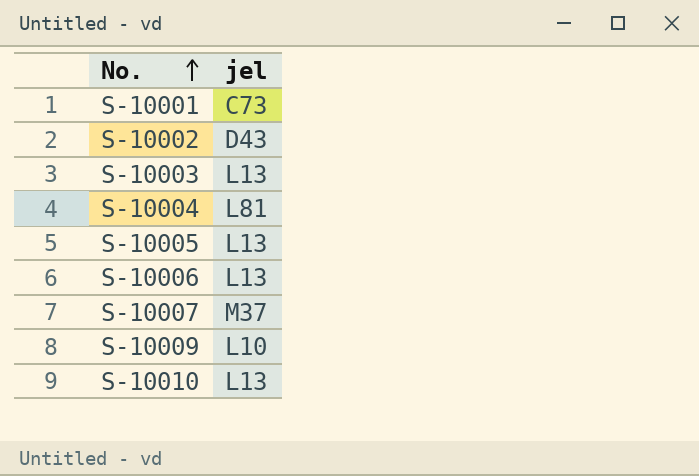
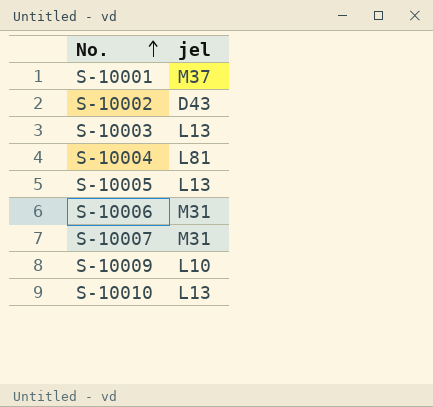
S-10001 | jel: C73 -> M37
S-10006 | jel: L13 -> M31
S-10007 | jel: M37 -> M31

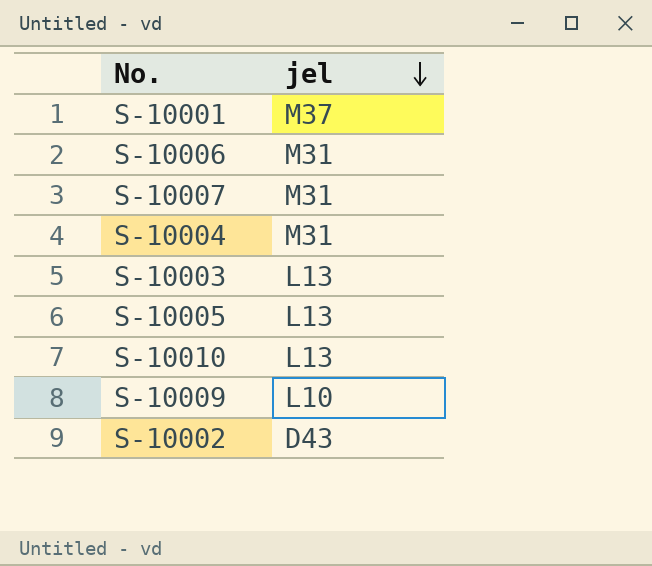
row order: No. ascending -> jel descending
S-10004 | jel: L81 -> M31

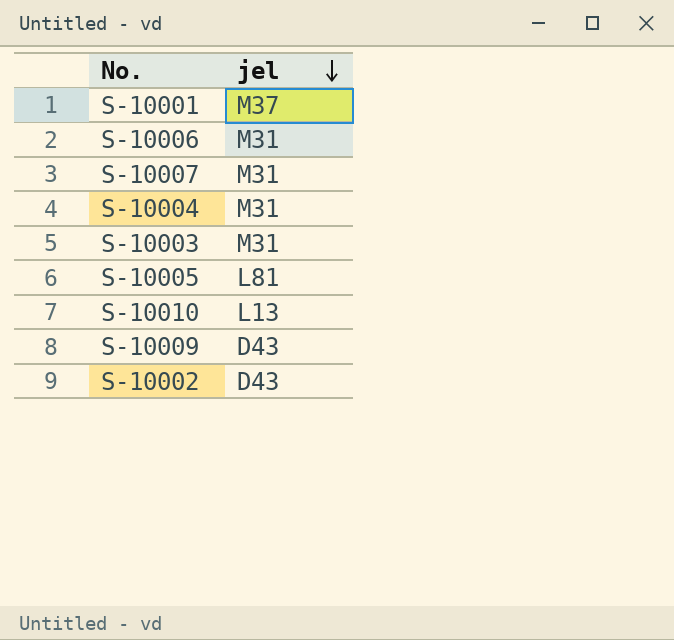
S-10003 | jel: L13 -> M31
S-10005 | jel: L13 -> L81
S-10009 | jel: L10 -> D43

